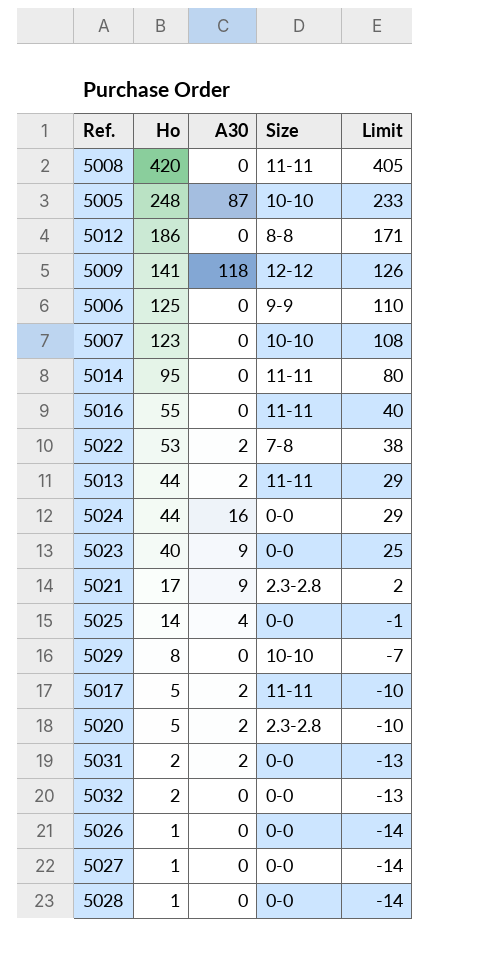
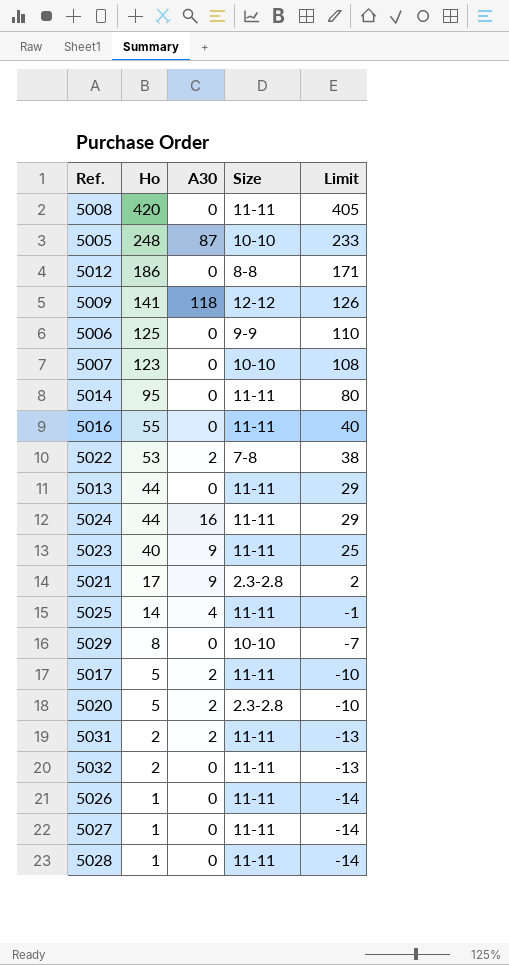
5013 | A30: 2 -> 0
5024 | Size: 0-0 -> 11-11
5023 | Size: 0-0 -> 11-11
5025 | Size: 0-0 -> 11-11
5031 | Size: 0-0 -> 11-11
5032 | Size: 0-0 -> 11-11
5026 | Size: 0-0 -> 11-11
5027 | Size: 0-0 -> 11-11
5028 | Size: 0-0 -> 11-11

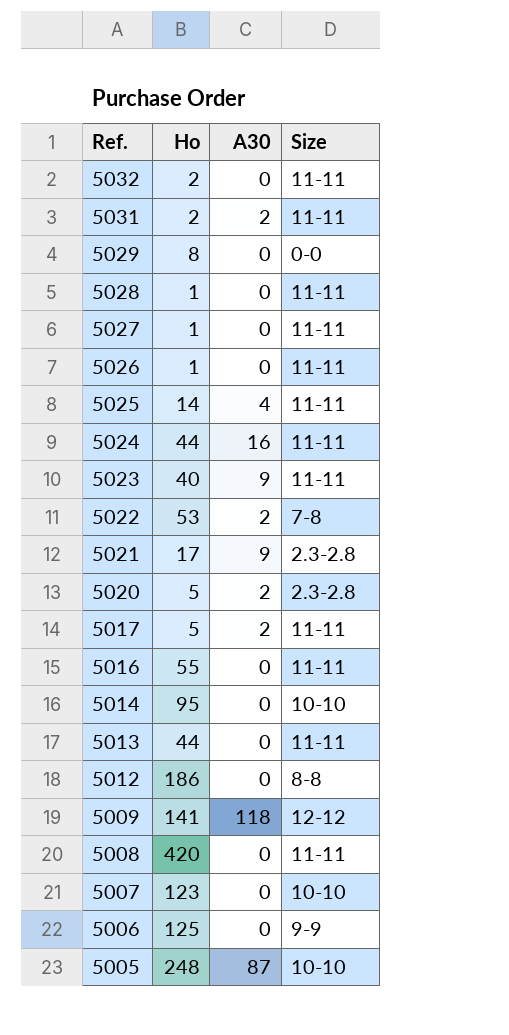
row order: Ho descending -> Ref. descending
column Limit | formula: [Ho] - 15 -> none
5029 | Size: 10-10 -> 0-0
5014 | Size: 11-11 -> 10-10

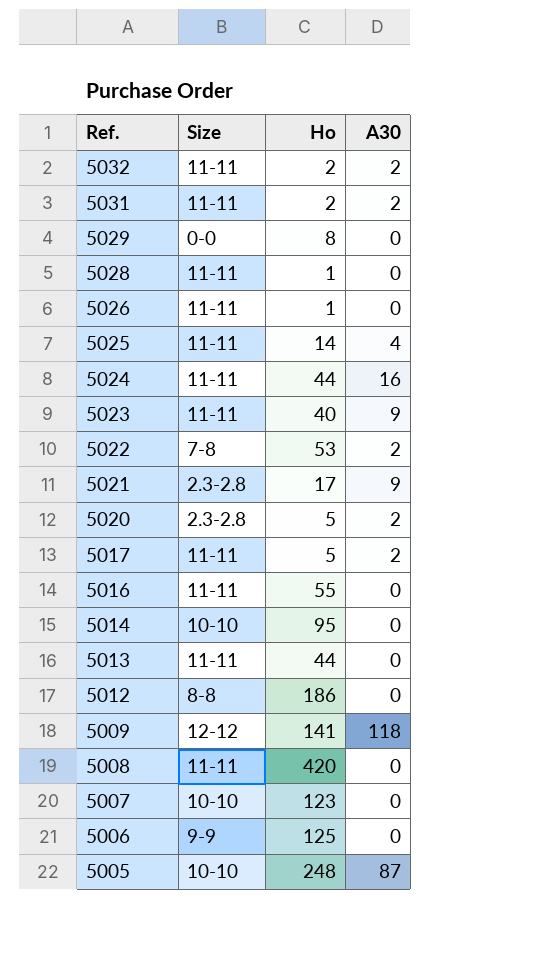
column Size | position: 4 -> 2
row 5027: 1 | 0 | 11-11 -> none
5032 | A30: 0 -> 2

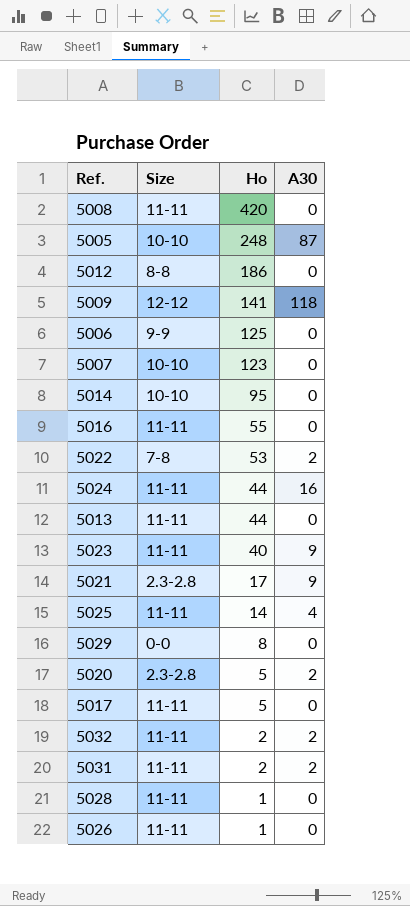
row order: Ref. descending -> Ho descending
5017 | A30: 2 -> 0

